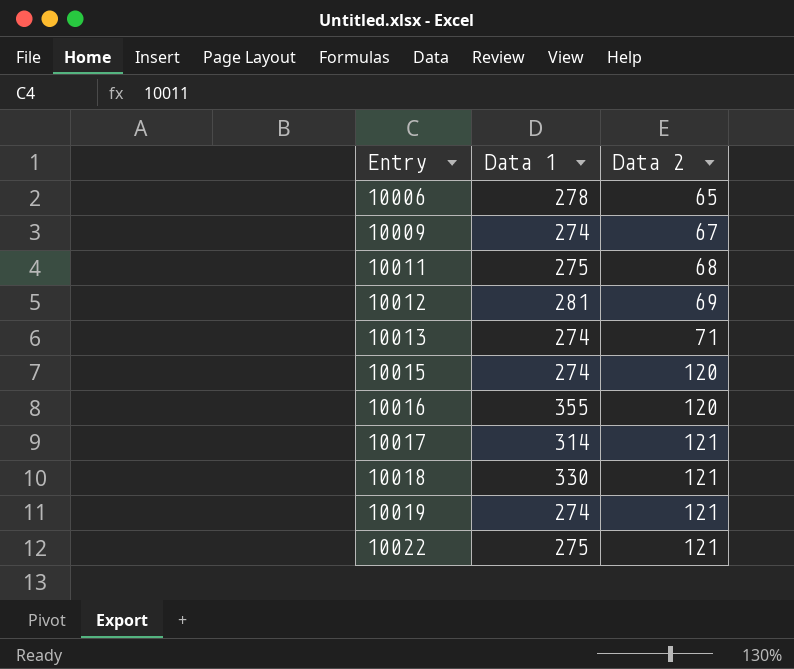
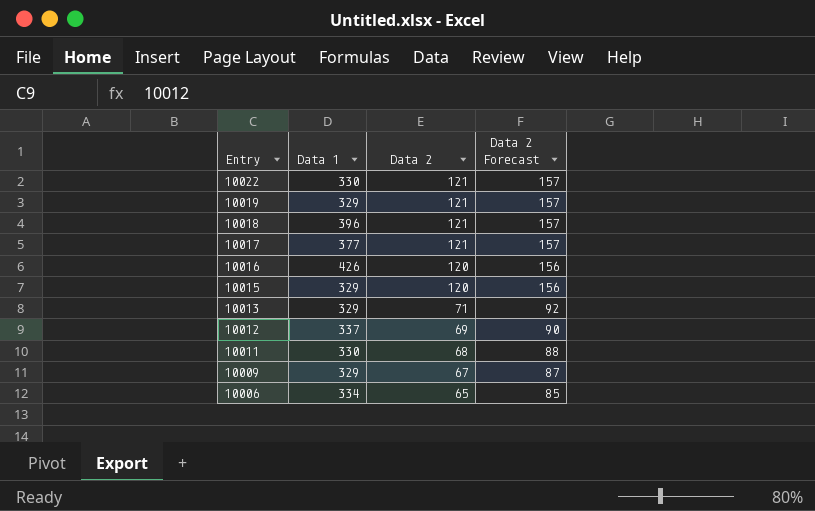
row order: Entry ascending -> Entry descending
column Data 2 Forecast | formula: none -> [Data 2] * 1.3
10022 | Data 1: 275 -> 330
10019 | Data 1: 274 -> 329
10018 | Data 1: 330 -> 396
10017 | Data 1: 314 -> 377
10016 | Data 1: 355 -> 426
10015 | Data 1: 274 -> 329
10013 | Data 1: 274 -> 329
10012 | Data 1: 281 -> 337
10011 | Data 1: 275 -> 330
10009 | Data 1: 274 -> 329
10006 | Data 1: 278 -> 334

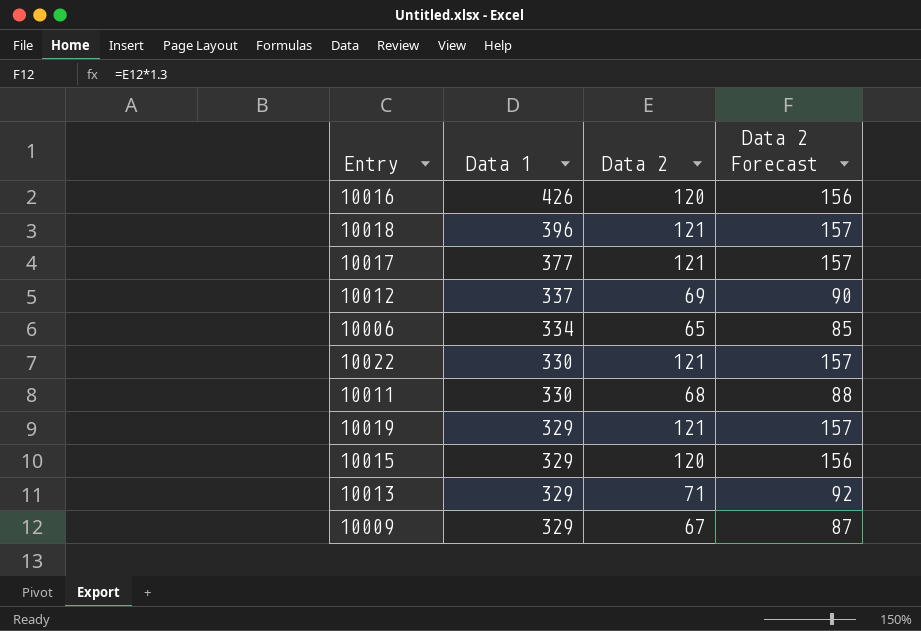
row order: Entry descending -> Data 1 descending

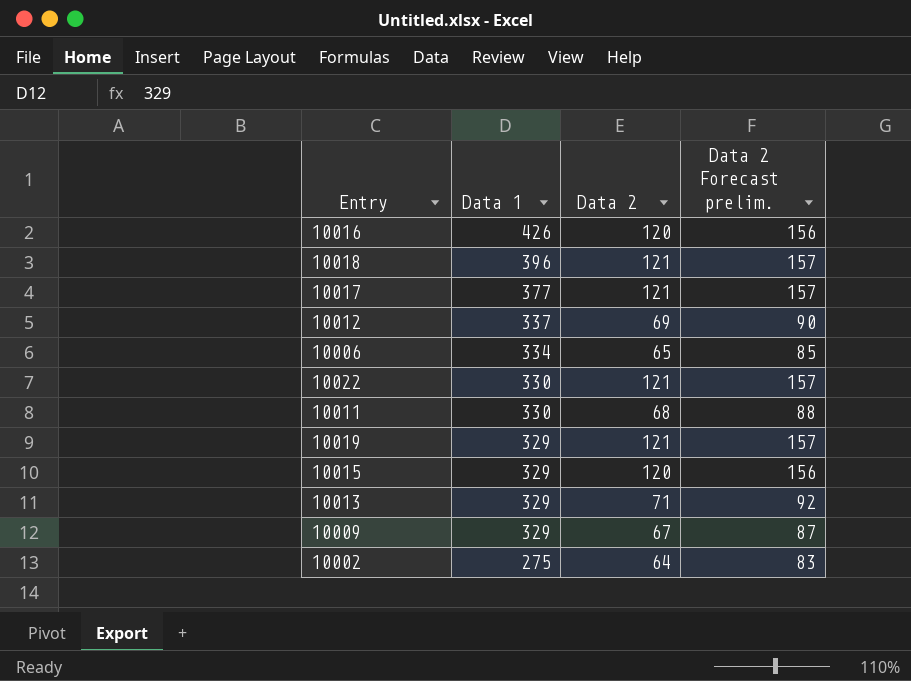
column name: Data 2 Forecast -> Data 2 Forecast prelim.
row 10002: none -> 275 | 64 | 83

